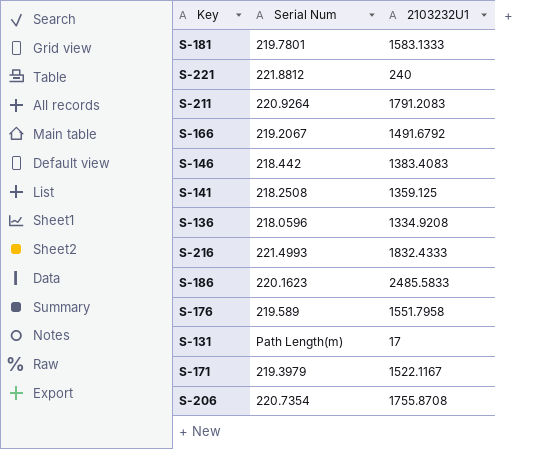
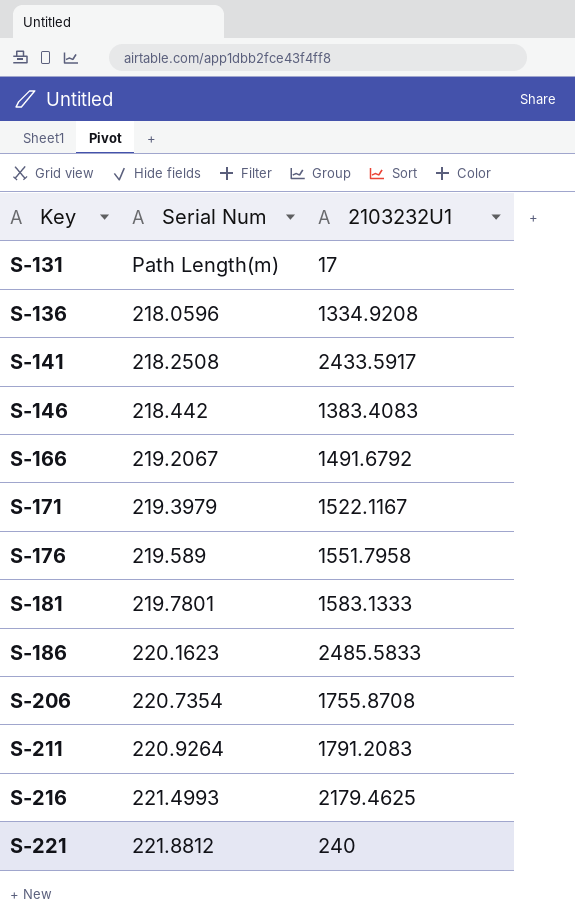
row order: none -> Key ascending
S-141 | 2103232U1: 1359.125 -> 2433.5917
S-216 | 2103232U1: 1832.4333 -> 2179.4625

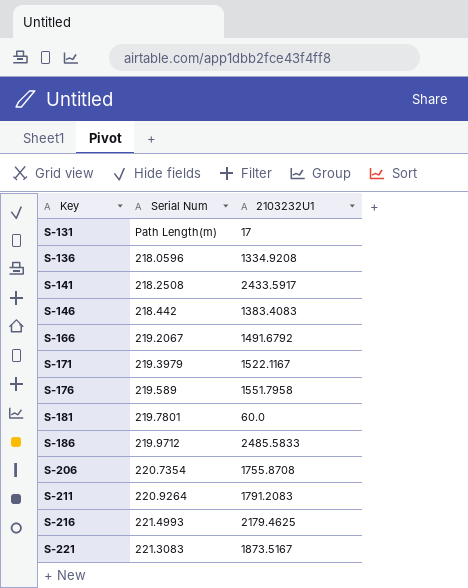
S-181 | 2103232U1: 1583.1333 -> 60.0
S-186 | Serial Num: 220.1623 -> 219.9712
S-221 | Serial Num: 221.8812 -> 221.3083
S-221 | 2103232U1: 240 -> 1873.5167

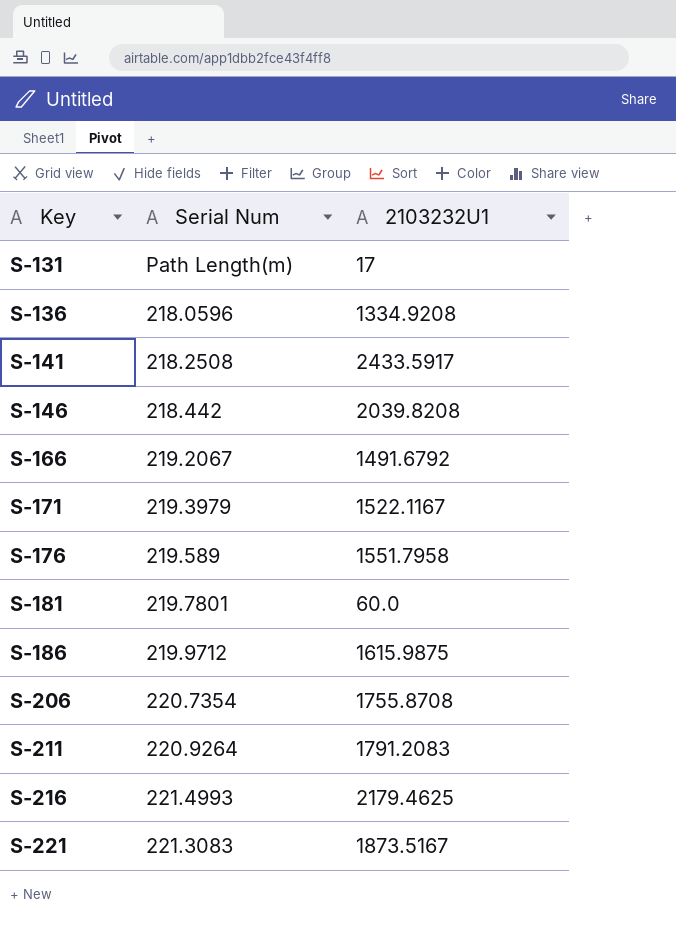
S-146 | 2103232U1: 1383.4083 -> 2039.8208
S-186 | 2103232U1: 2485.5833 -> 1615.9875

